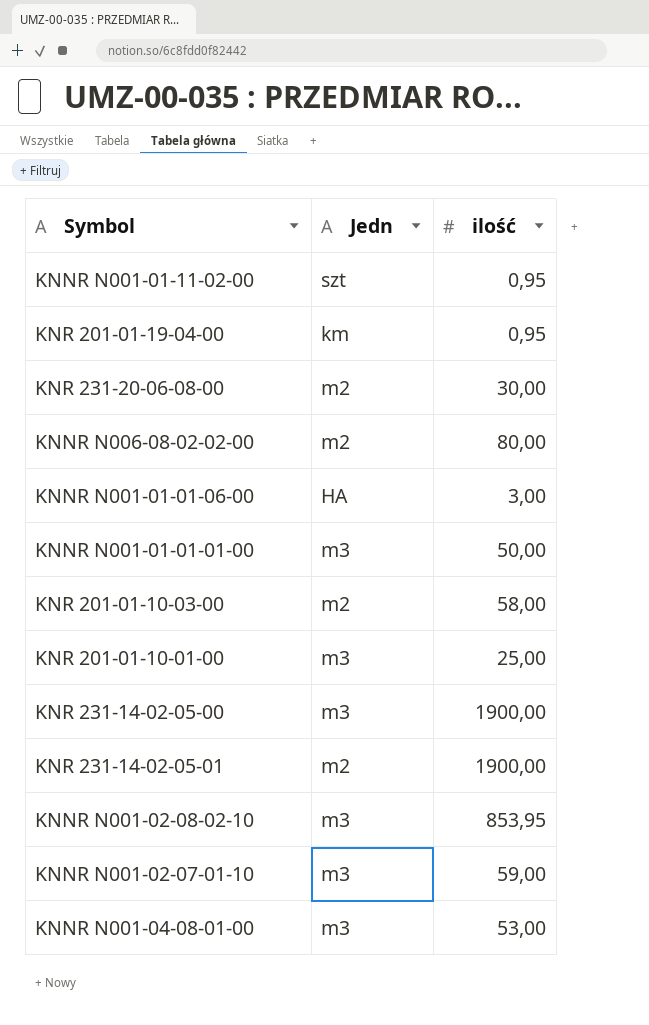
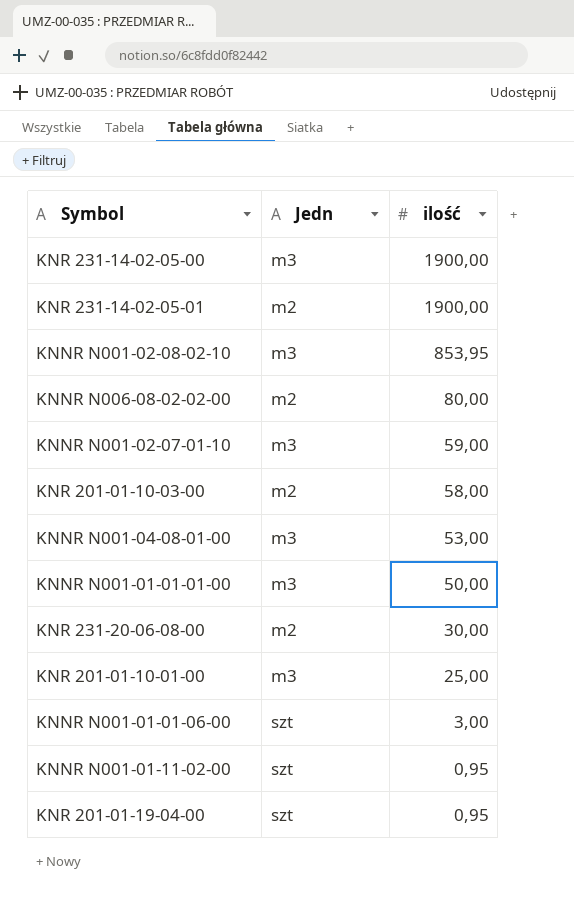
row order: none -> ilość descending
KNNR N001-01-01-06-00 | Jedn: HA -> szt
KNR 201-01-19-04-00 | Jedn: km -> szt

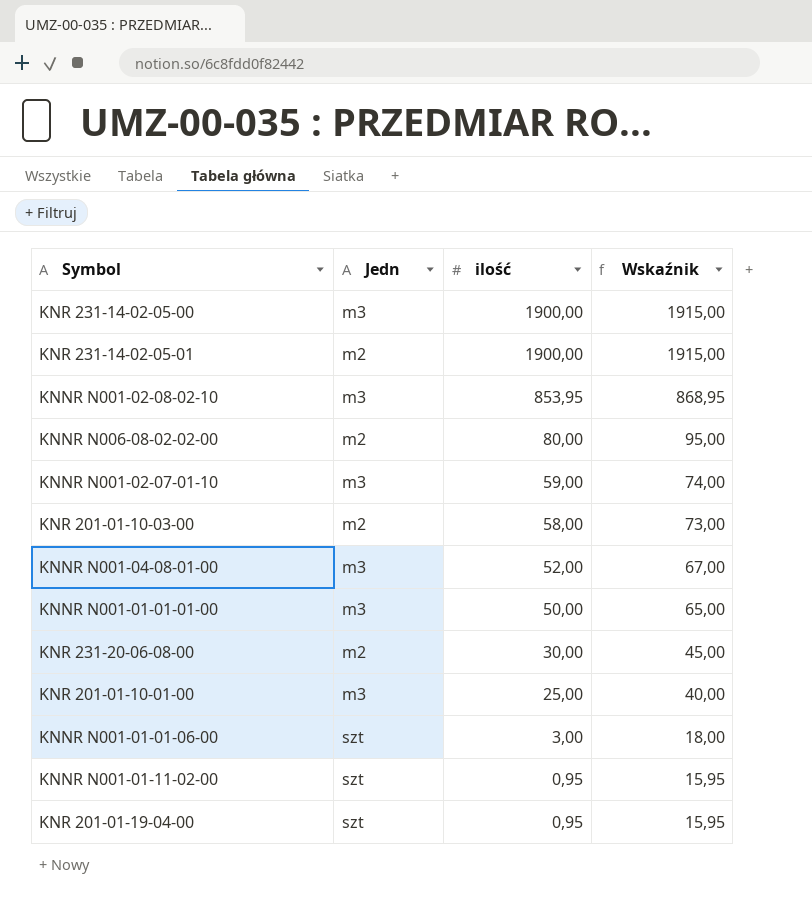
column Wskaźnik | formula: none -> [ilość] + 15
KNNR N001-04-08-01-00 | ilość: 53,00 -> 52,00

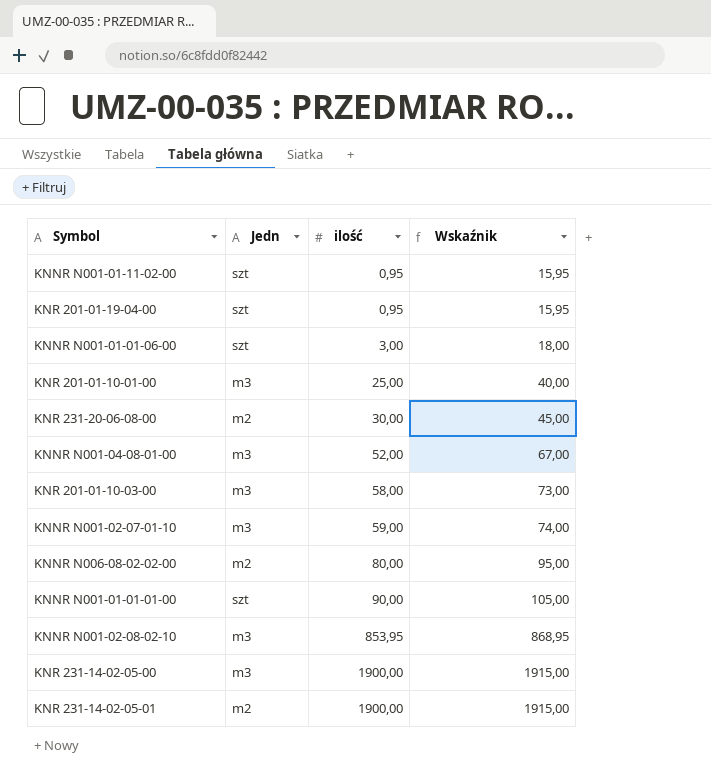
row order: ilość descending -> ilość ascending
KNR 201-01-10-03-00 | Jedn: m2 -> m3
KNNR N001-01-01-01-00 | Jedn: m3 -> szt
KNNR N001-01-01-01-00 | ilość: 50,00 -> 90,00
KNNR N001-01-01-01-00 | Wskaźnik: 65,00 -> 105,00

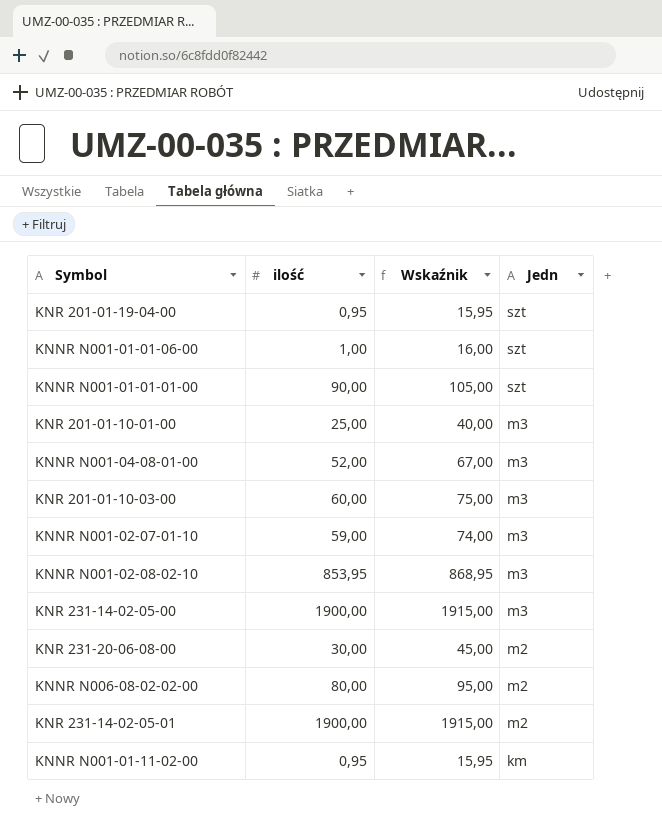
row order: ilość ascending -> Jedn descending
column Jedn | position: 2 -> 4
KNNR N001-01-01-06-00 | ilość: 3,00 -> 1,00
KNNR N001-01-01-06-00 | Wskaźnik: 18,00 -> 16,00
KNR 201-01-10-03-00 | ilość: 58,00 -> 60,00
KNR 201-01-10-03-00 | Wskaźnik: 73,00 -> 75,00
KNNR N001-01-11-02-00 | Jedn: szt -> km

